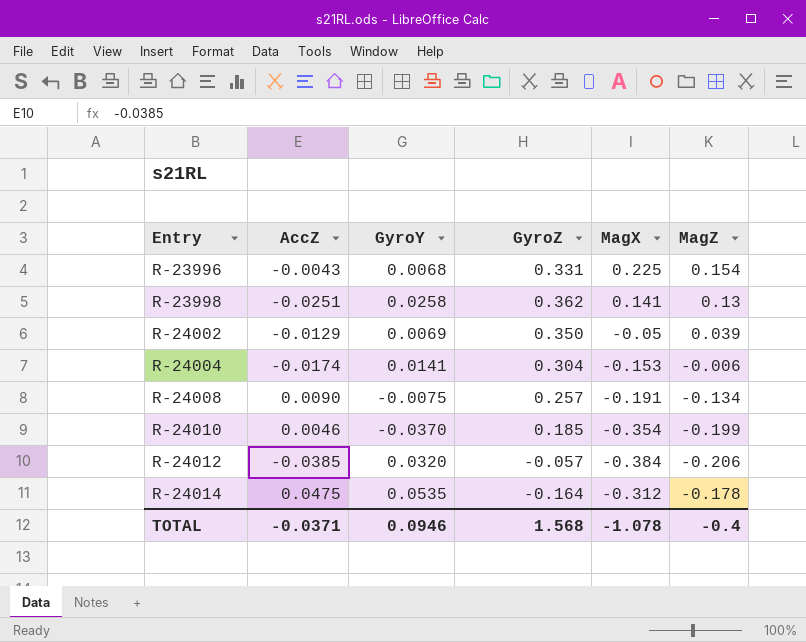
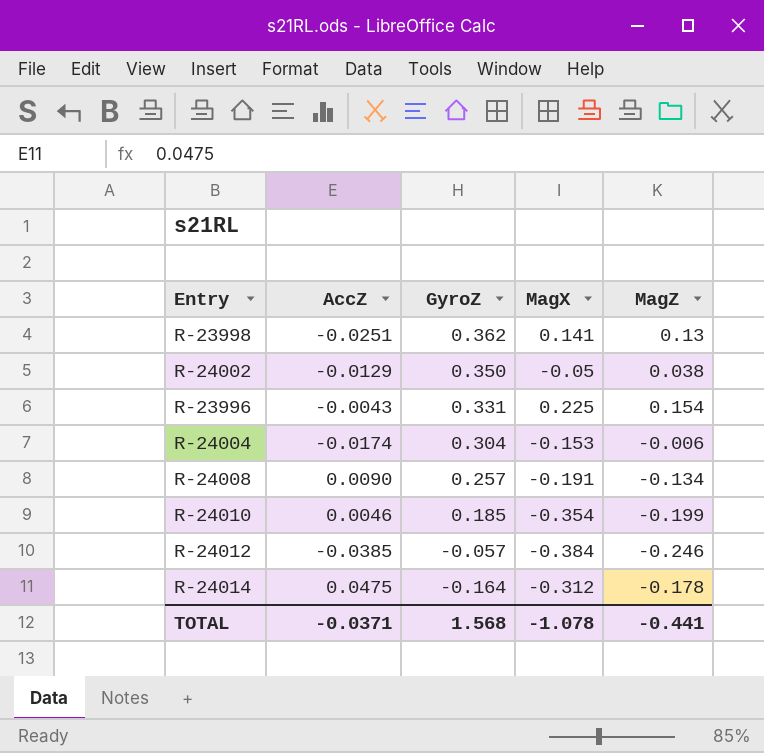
row order: Entry ascending -> GyroZ descending
column GyroY | position: 3 -> none
R-24002 | MagZ: 0.039 -> 0.038
R-24012 | MagZ: -0.206 -> -0.246
TOTAL | MagZ: -0.4 -> -0.441

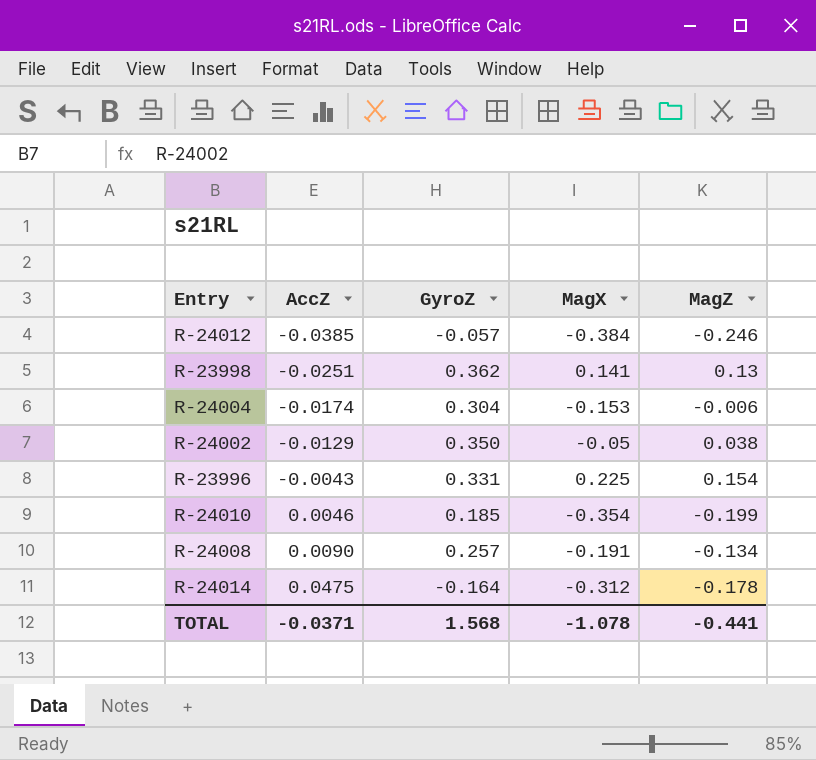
row order: GyroZ descending -> AccZ ascending

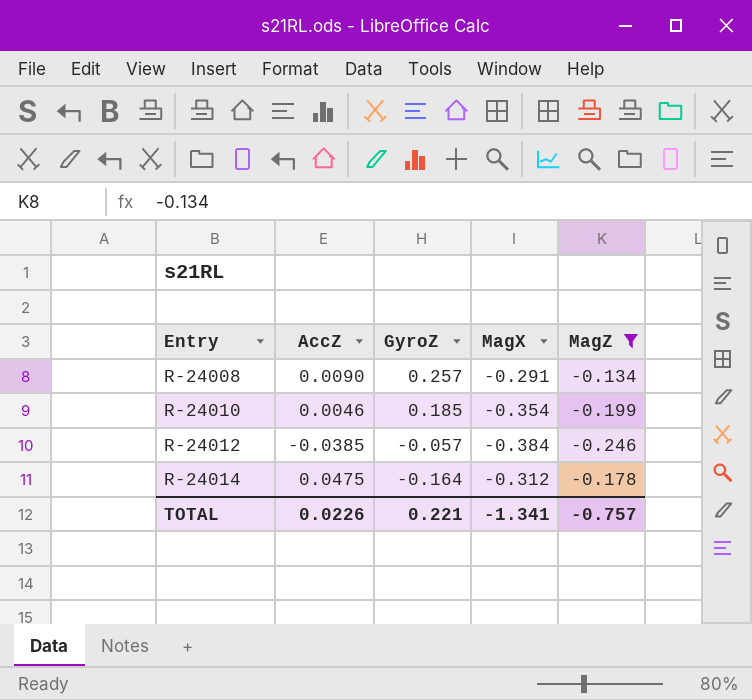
filter: none -> MagZ <= -0.134
row order: AccZ ascending -> Entry ascending
R-24008 | MagX: -0.191 -> -0.291
TOTAL | AccZ: -0.0371 -> 0.0226
TOTAL | GyroZ: 1.568 -> 0.221
TOTAL | MagX: -1.078 -> -1.341
TOTAL | MagZ: -0.441 -> -0.757

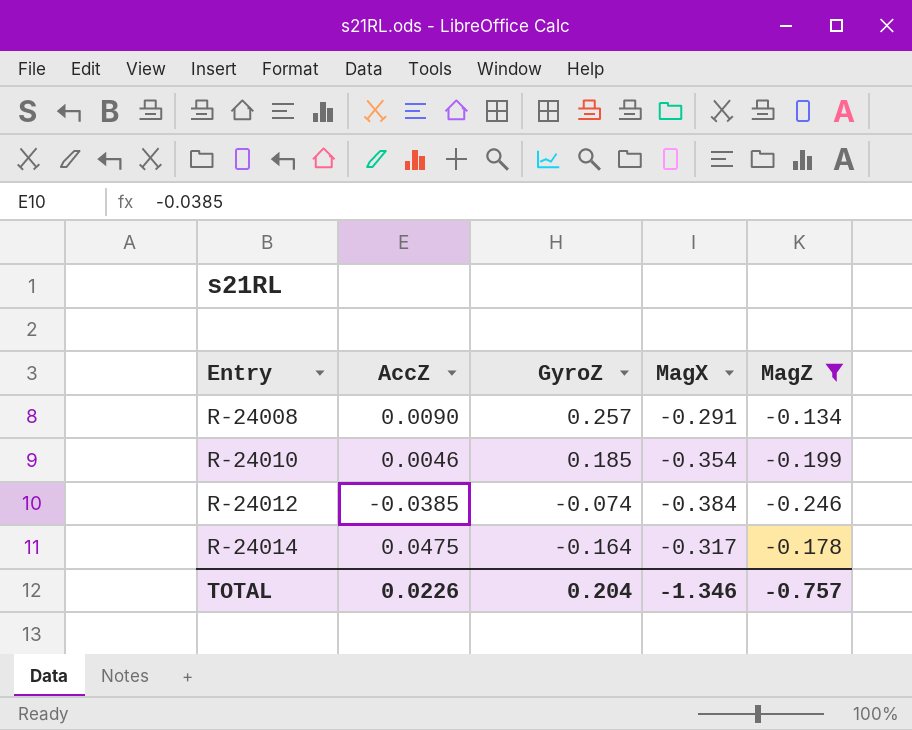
R-24012 | GyroZ: -0.057 -> -0.074
R-24014 | MagX: -0.312 -> -0.317
TOTAL | GyroZ: 0.221 -> 0.204
TOTAL | MagX: -1.341 -> -1.346

